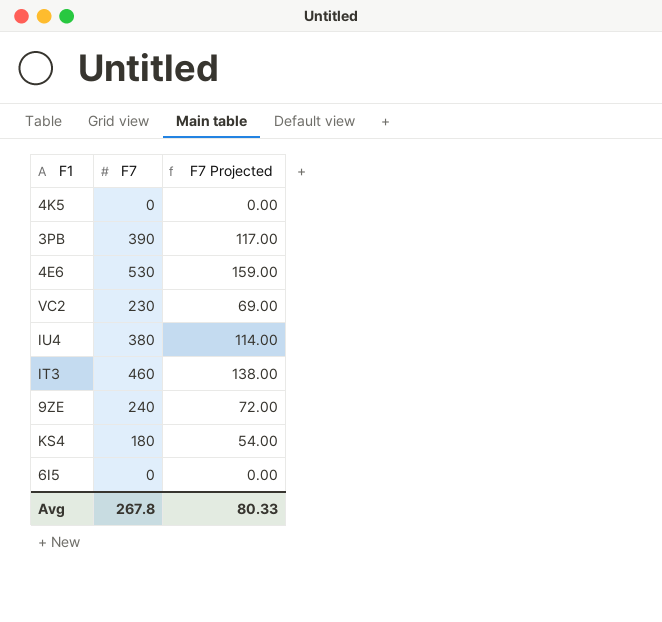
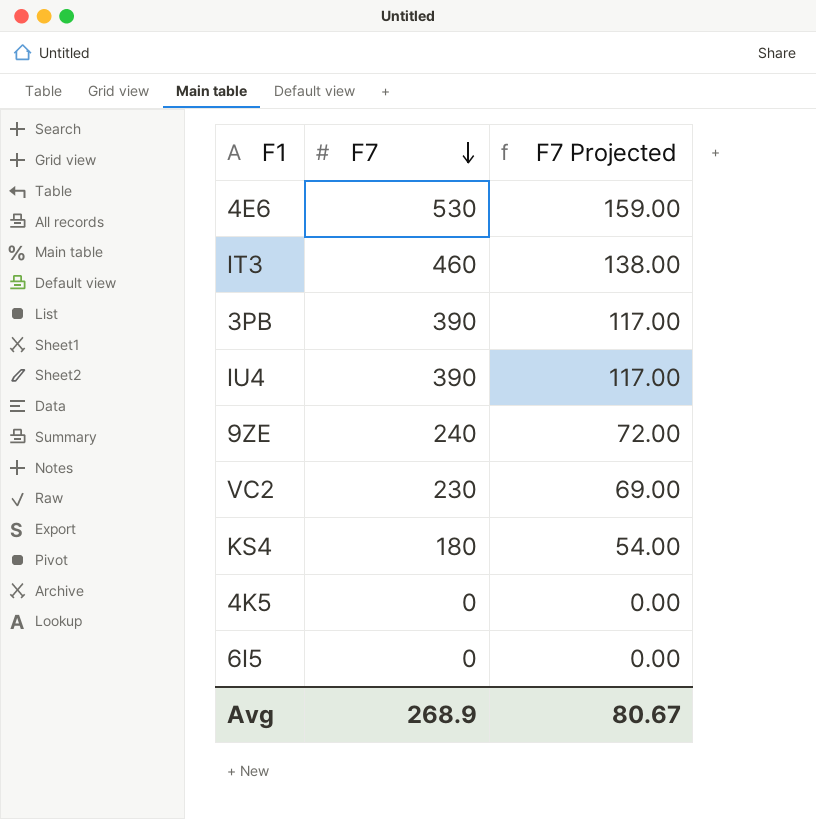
row order: none -> F7 descending
IU4 | F7: 380 -> 390
IU4 | F7 Projected: 114.00 -> 117.00
Avg | F7: 267.8 -> 268.9
Avg | F7 Projected: 80.33 -> 80.67

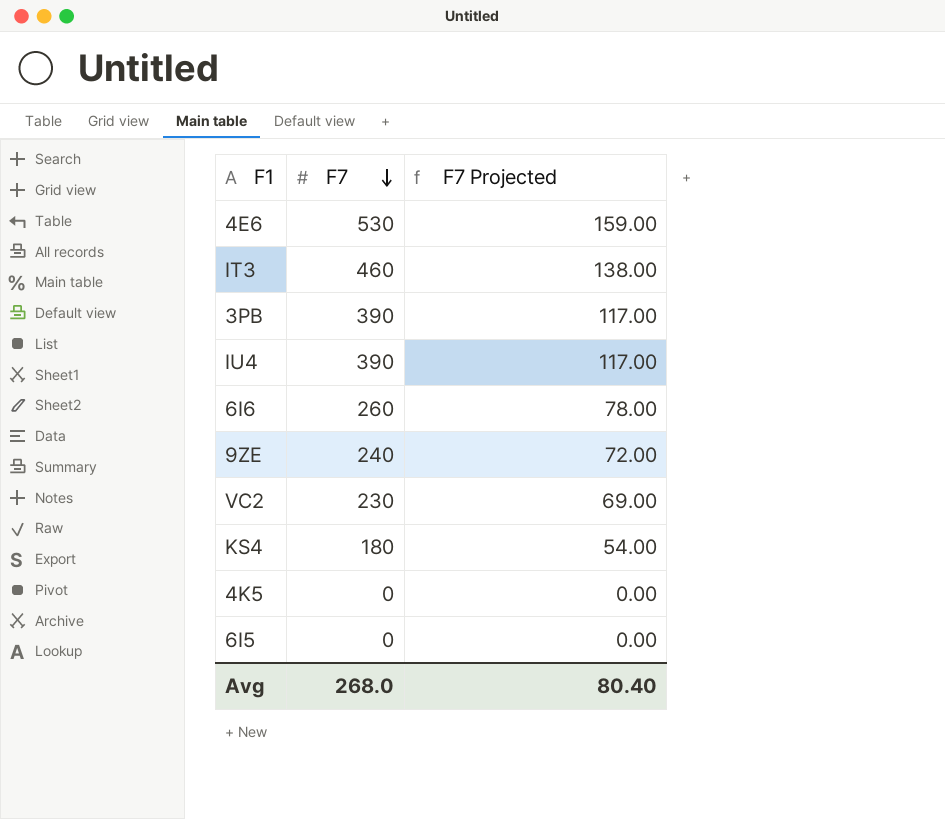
row 6I6: none -> 260 | 78.00
Avg | F7: 268.9 -> 268.0
Avg | F7 Projected: 80.67 -> 80.40

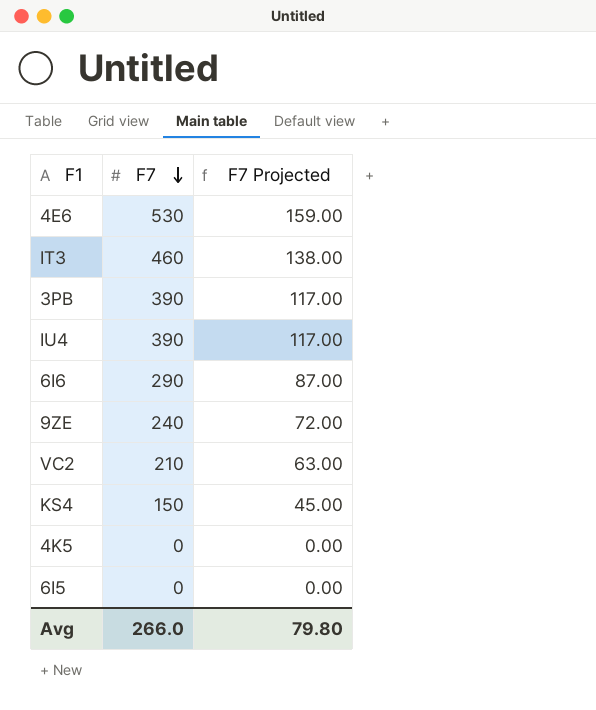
6I6 | F7: 260 -> 290
6I6 | F7 Projected: 78.00 -> 87.00
VC2 | F7: 230 -> 210
VC2 | F7 Projected: 69.00 -> 63.00
KS4 | F7: 180 -> 150
KS4 | F7 Projected: 54.00 -> 45.00
Avg | F7: 268.0 -> 266.0
Avg | F7 Projected: 80.40 -> 79.80

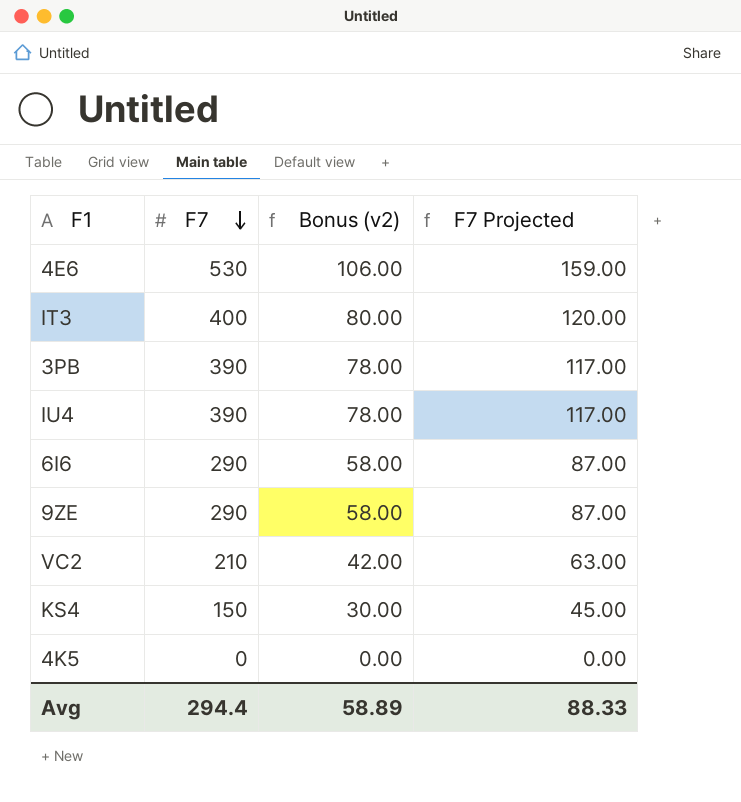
column Bonus (v2) | formula: none -> [F7] * 0.2
row 6I5: 0 | 0.00 -> none
IT3 | F7: 460 -> 400
IT3 | F7 Projected: 138.00 -> 120.00
9ZE | F7: 240 -> 290
9ZE | F7 Projected: 72.00 -> 87.00
Avg | F7: 266.0 -> 294.4
Avg | F7 Projected: 79.80 -> 88.33

